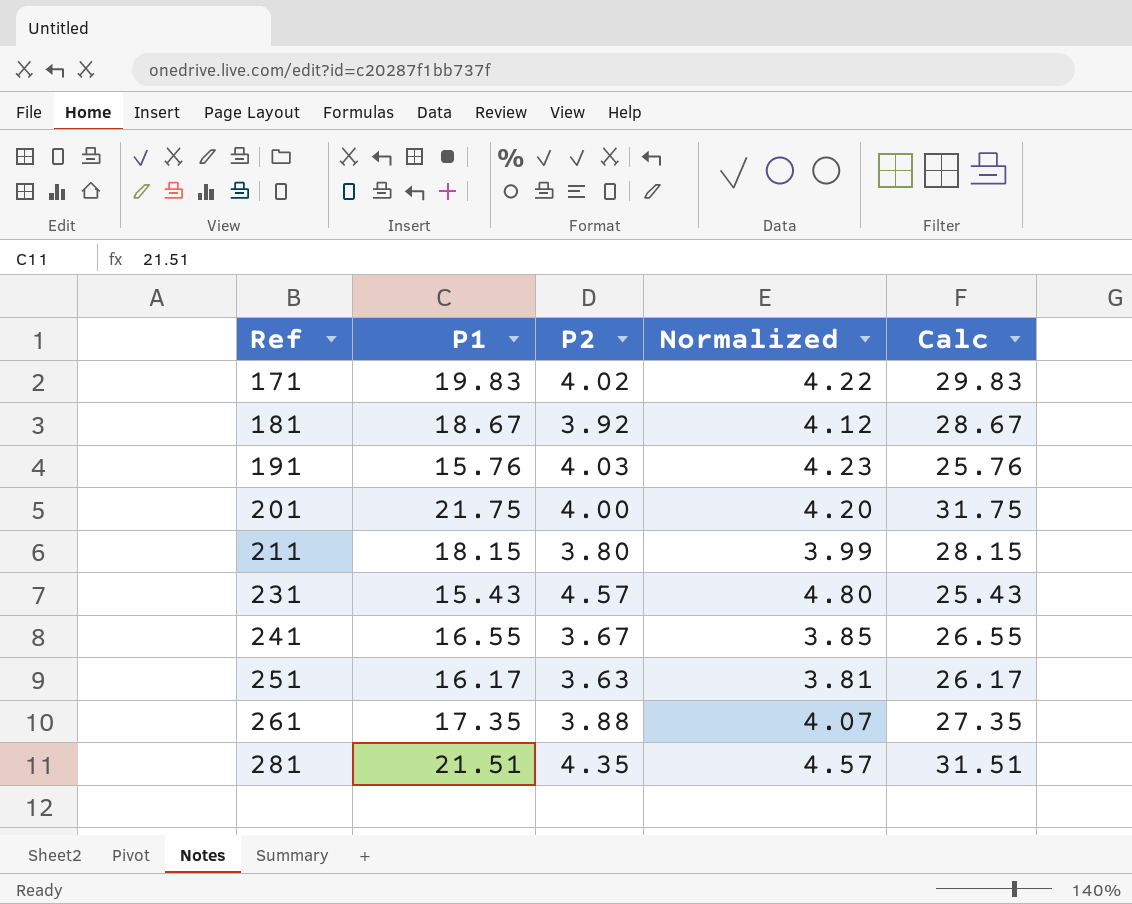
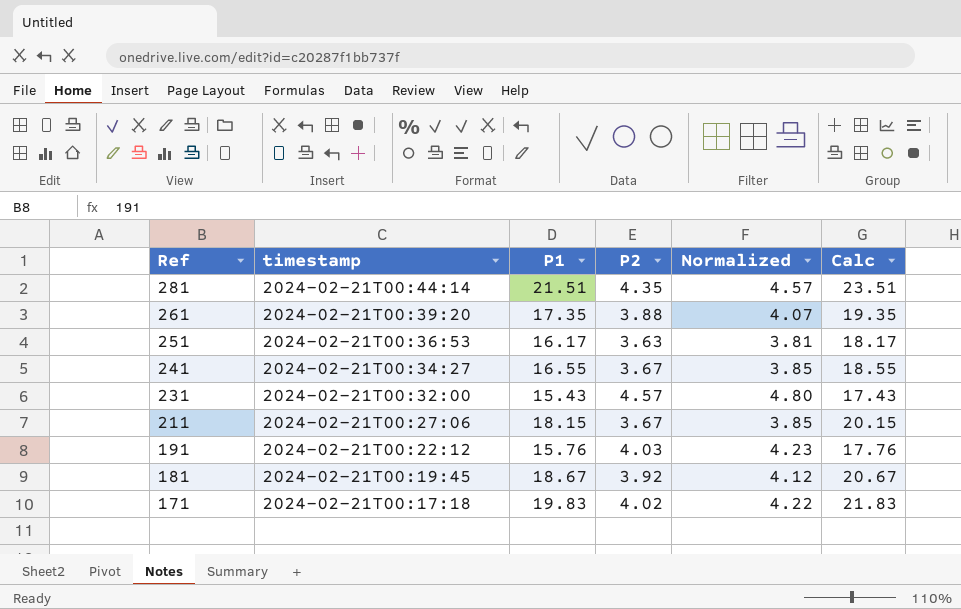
row order: Ref ascending -> Ref descending
column timestamp | position: none -> 2
column Calc | formula: [P1] + 10 -> [P1] + 2
row 201: 21.75 | 4.00 | 4.20 | 31.75 -> none
211 | P2: 3.80 -> 3.67
211 | Normalized: 3.99 -> 3.85

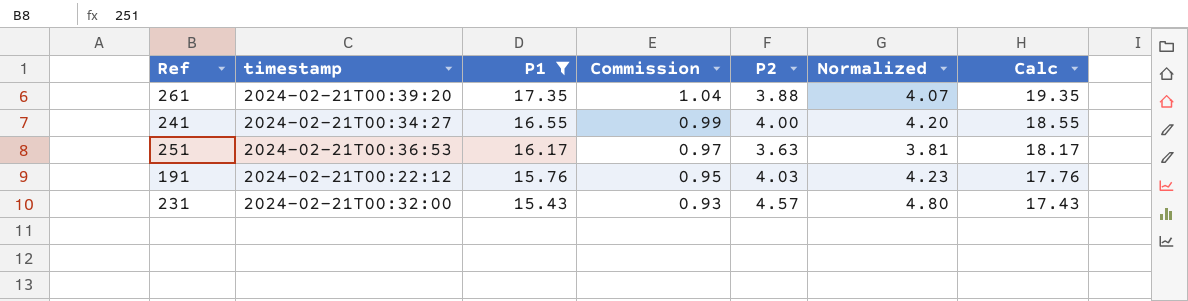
filter: none -> P1 <= 17.35
row order: Ref descending -> P1 descending
column Commission | formula: none -> [P1] * 0.06
241 | P2: 3.67 -> 4.00
241 | Normalized: 3.85 -> 4.20

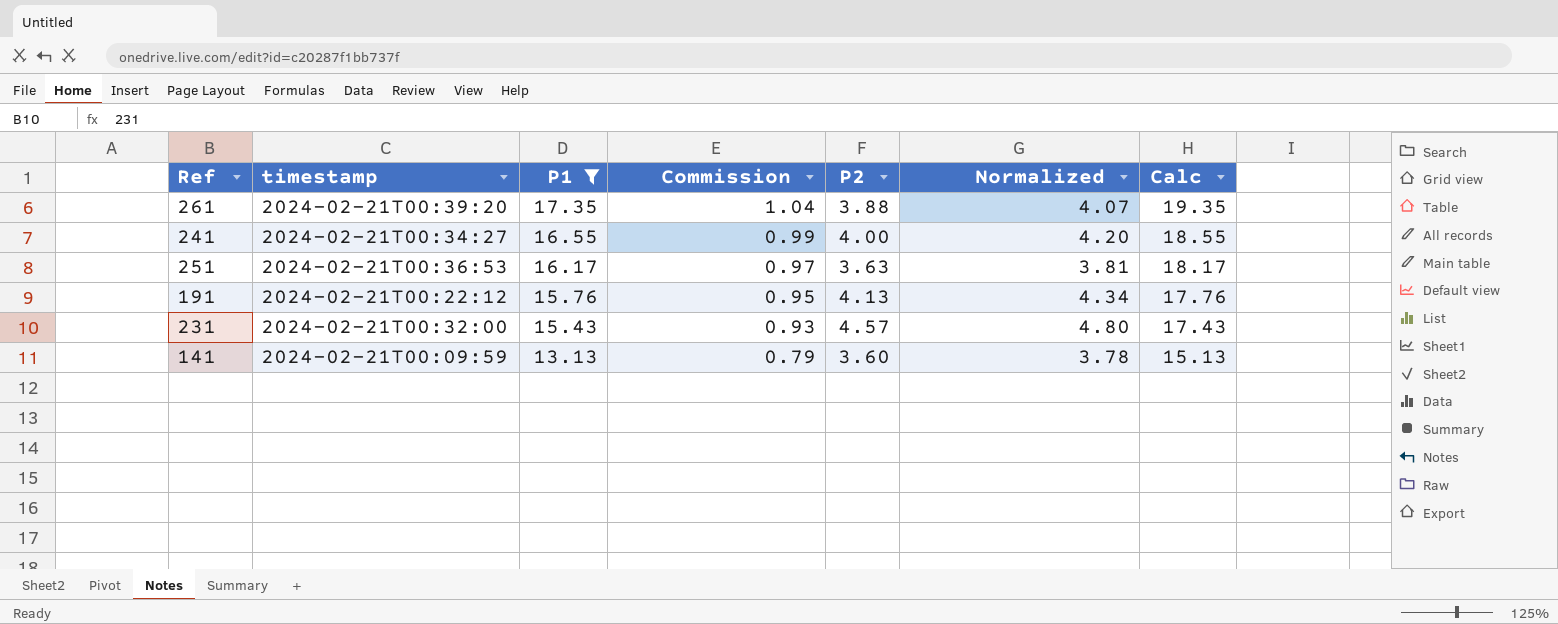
191 | P2: 4.03 -> 4.13
191 | Normalized: 4.23 -> 4.34
row 141: none -> 2024-02-21T00:09:59 | 13.13 | 0.79 | 3.60 | 3.78 | 15.13

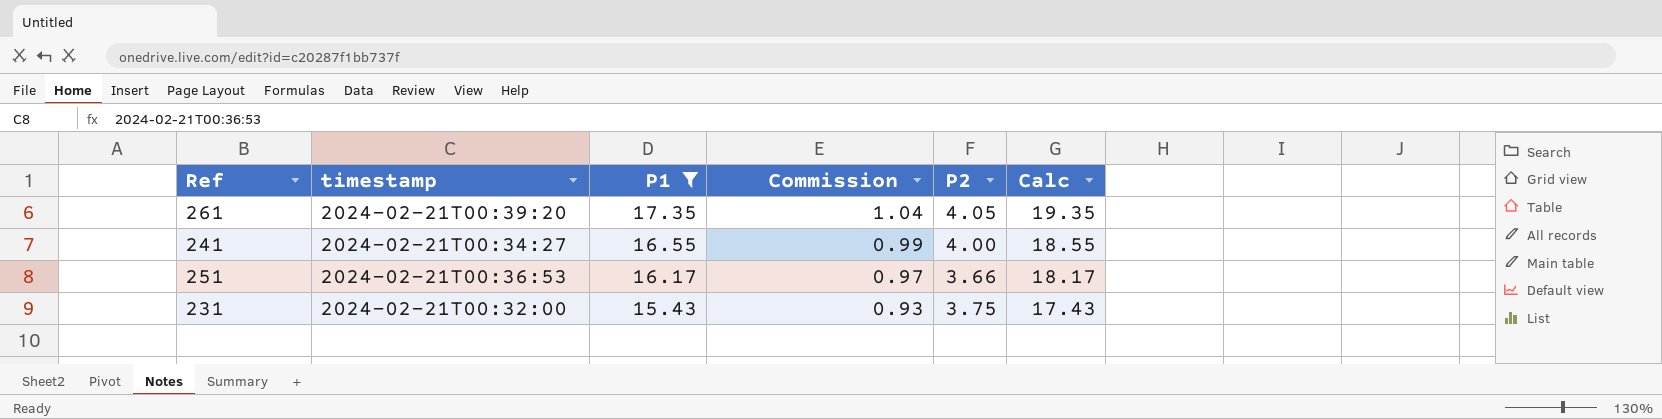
column Normalized | formula: [P2] * 1.05 -> none
row 191: 2024-02-21T00:22:12 | 15.76 | 0.95 | 4.13 | 4.34 | 17.76 -> none
row 141: 2024-02-21T00:09:59 | 13.13 | 0.79 | 3.60 | 3.78 | 15.13 -> none
261 | P2: 3.88 -> 4.05
251 | P2: 3.63 -> 3.66
231 | P2: 4.57 -> 3.75

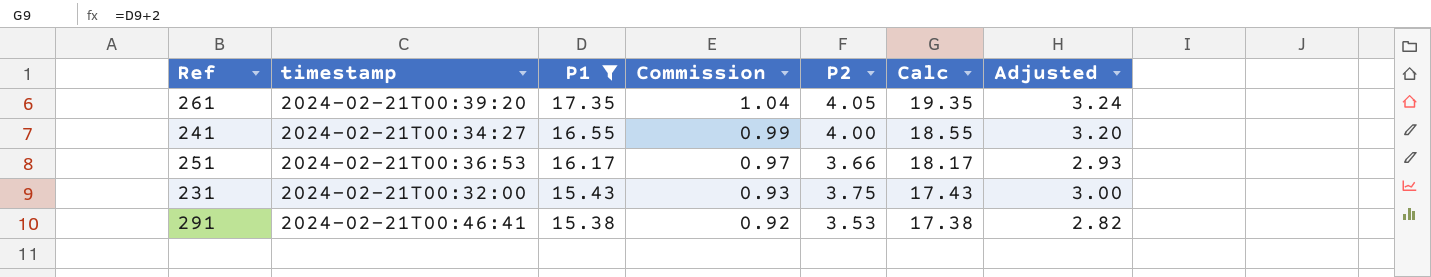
column Adjusted | formula: none -> [P2] * 0.8
row 291: none -> 2024-02-21T00:46:41 | 15.38 | 0.92 | 3.53 | 17.38 | 2.82

